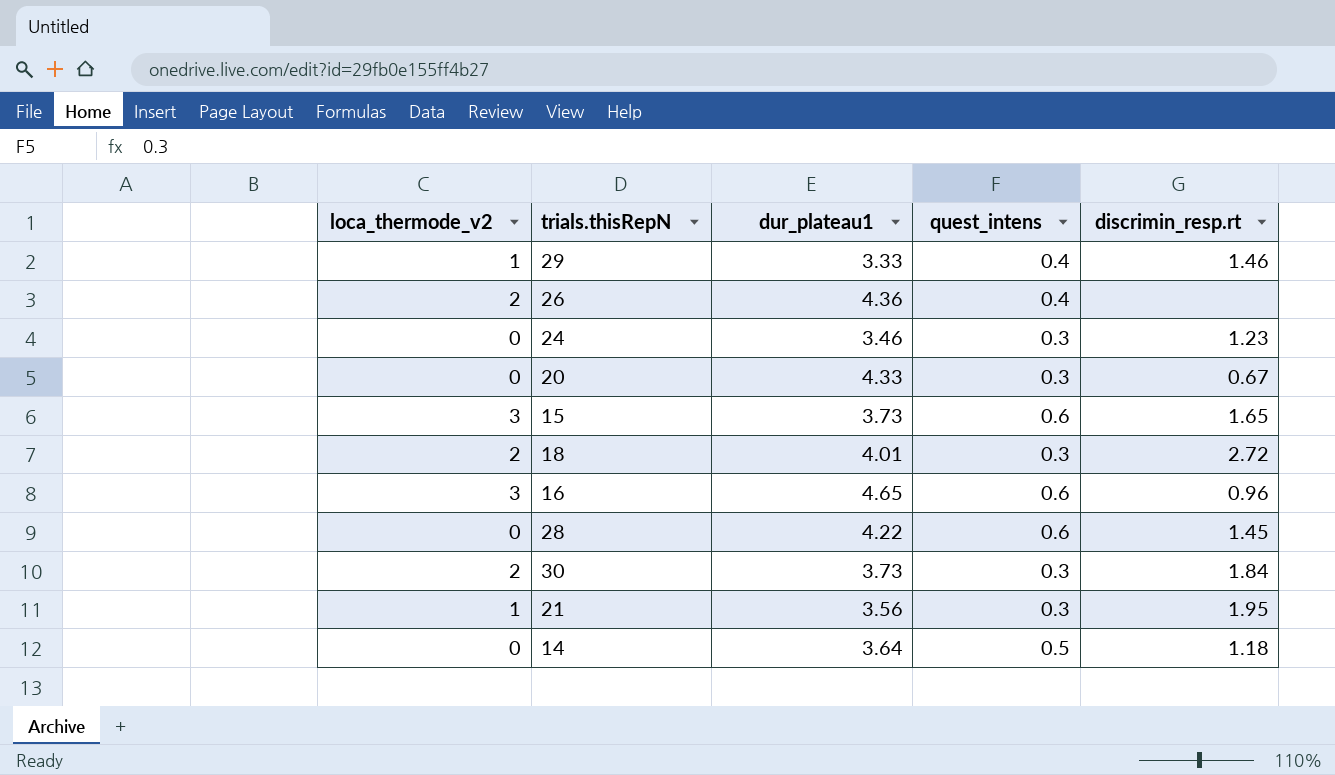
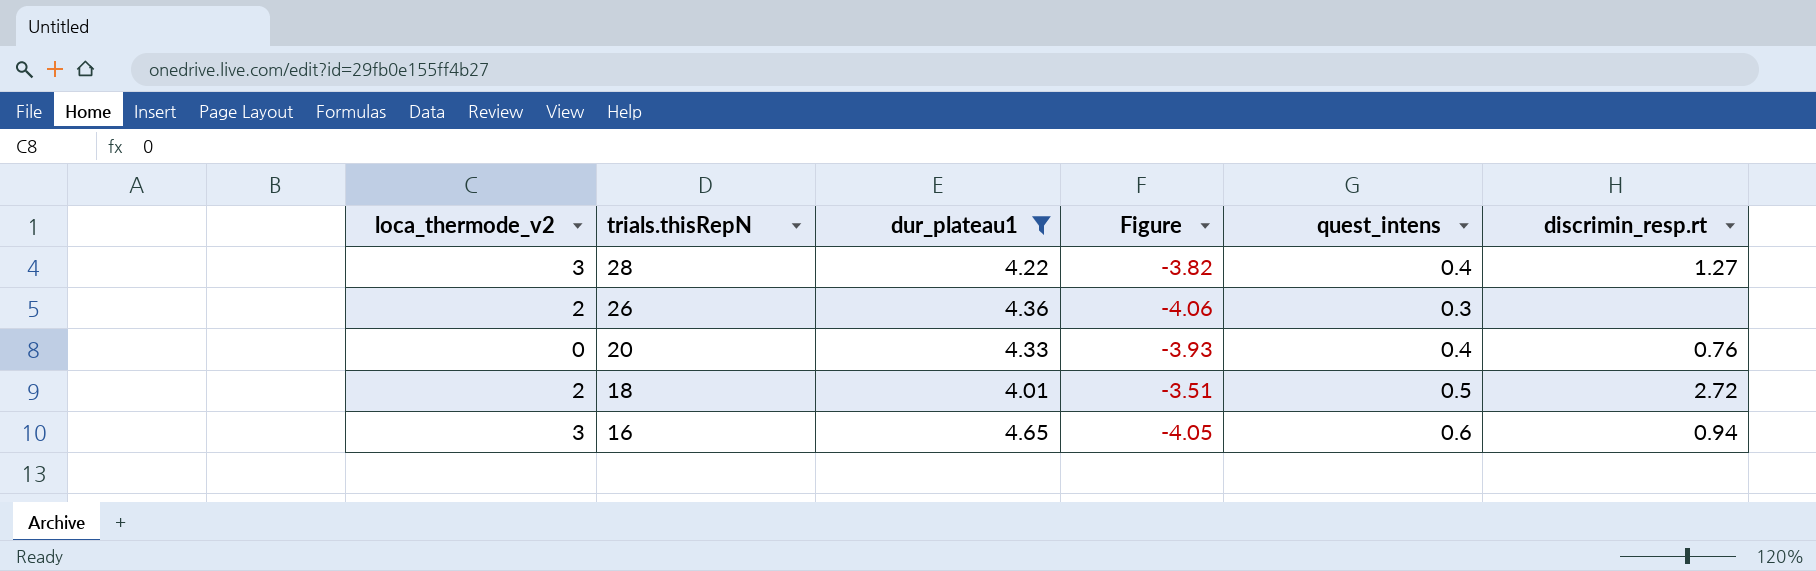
filter: none -> dur_plateau1 >= 4.01
row order: none -> trials.thisRepN descending
column Figure | formula: none -> [quest_intens] - [dur_plateau1]
28 | loca_thermode_v2: 0 -> 3
28 | quest_intens: 0.6 -> 0.4
28 | discrimin_resp.rt: 1.45 -> 1.27
26 | quest_intens: 0.4 -> 0.3
20 | quest_intens: 0.3 -> 0.4
20 | discrimin_resp.rt: 0.67 -> 0.76
18 | quest_intens: 0.3 -> 0.5
16 | discrimin_resp.rt: 0.96 -> 0.94

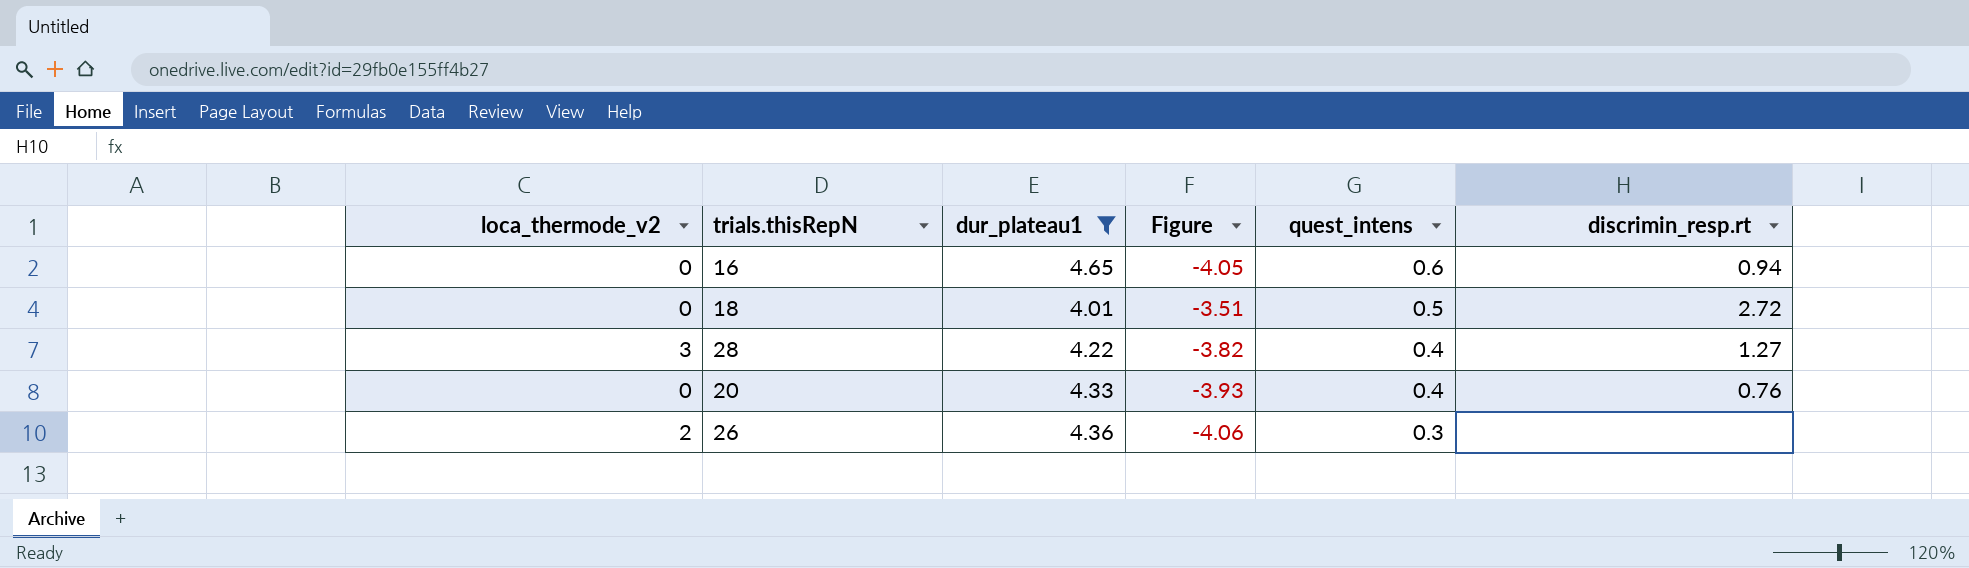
row order: trials.thisRepN descending -> quest_intens descending
16 | loca_thermode_v2: 3 -> 0
18 | loca_thermode_v2: 2 -> 0

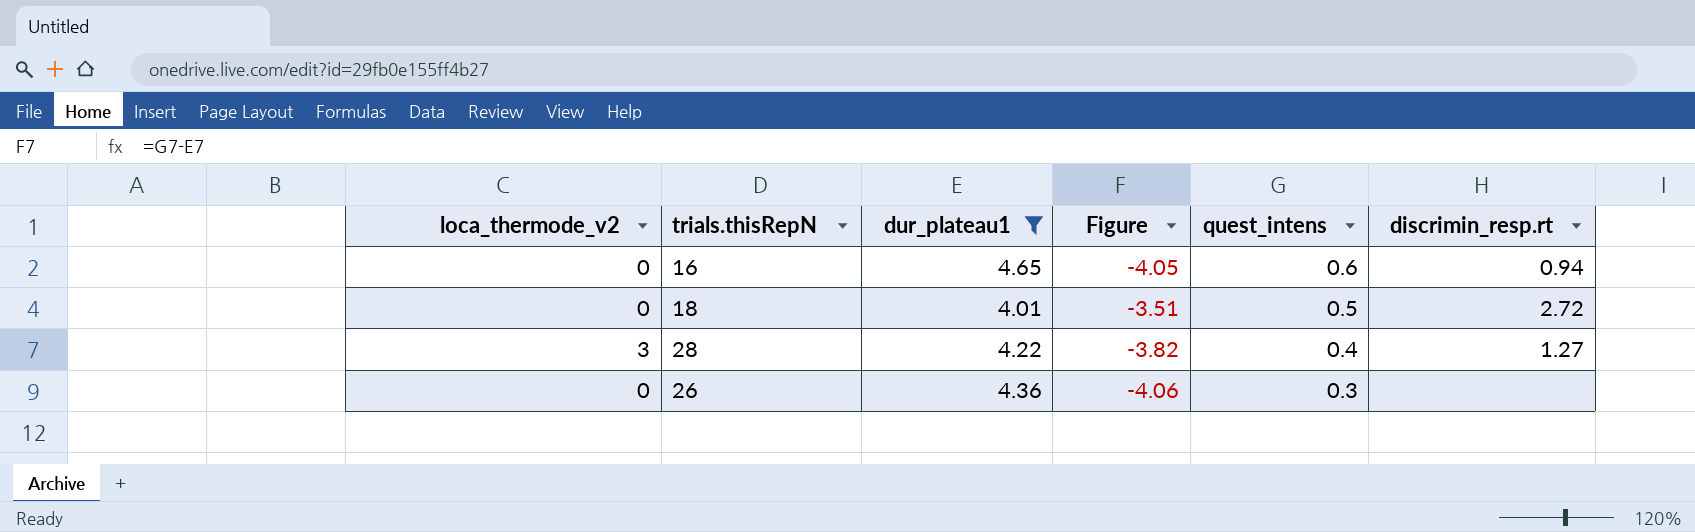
row 20: 0 | 4.33 | -3.93 | 0.4 | 0.76 -> none
26 | loca_thermode_v2: 2 -> 0

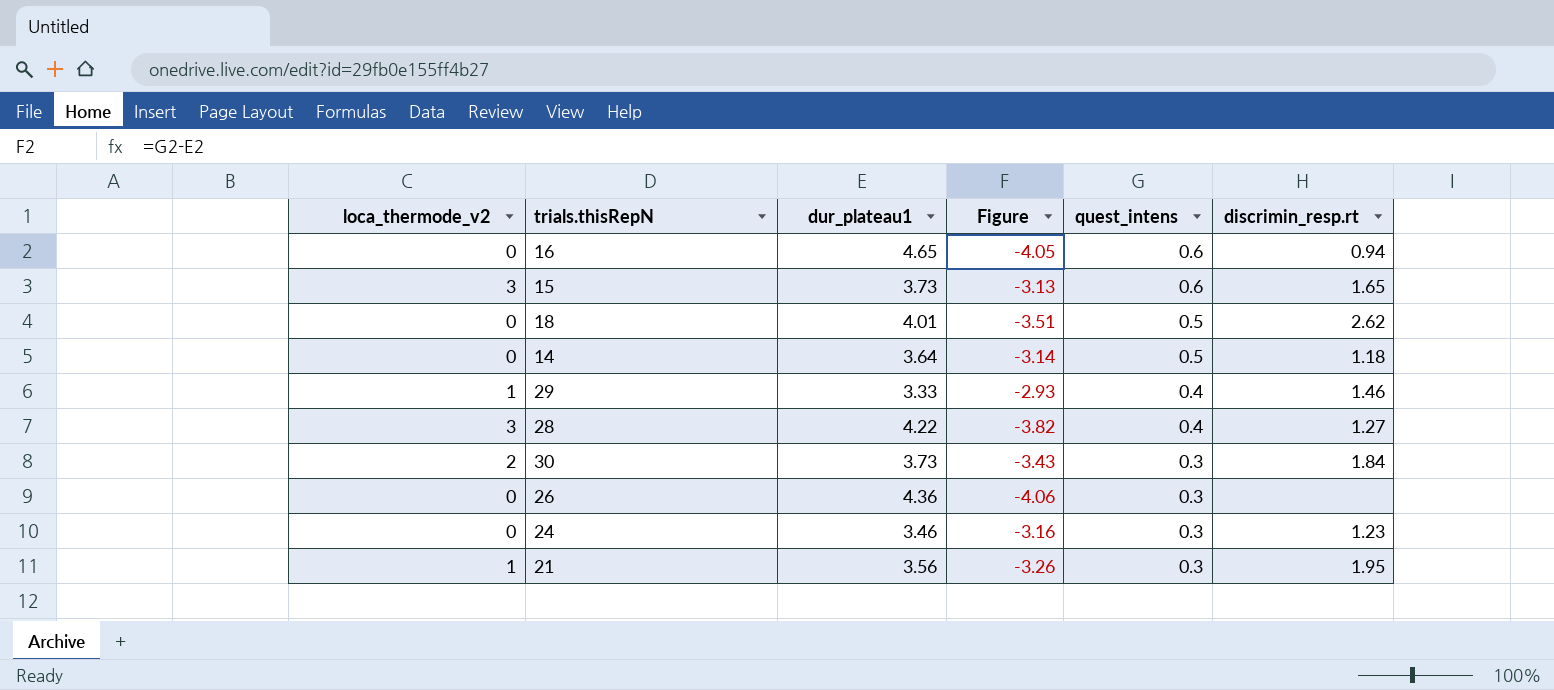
filter: dur_plateau1 >= 4.01 -> none
18 | discrimin_resp.rt: 2.72 -> 2.62

